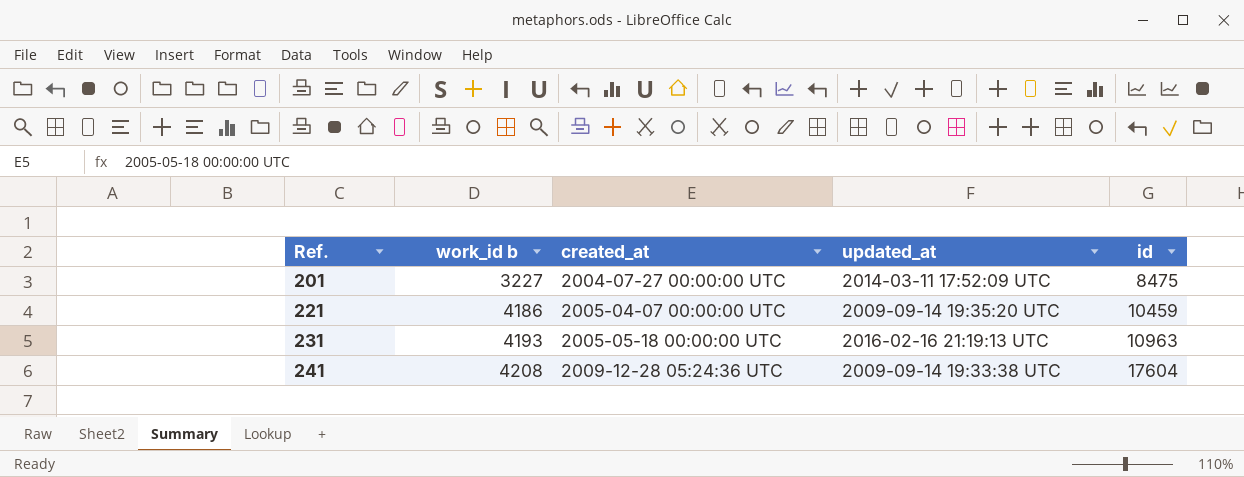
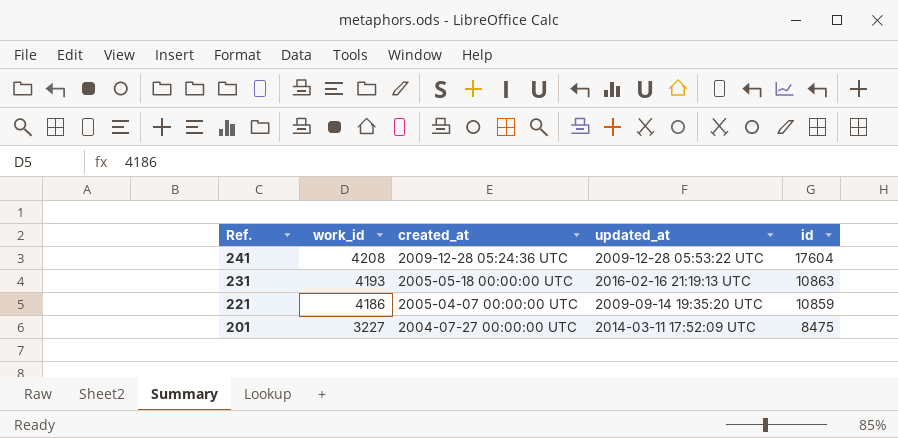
row order: Ref. ascending -> Ref. descending
column name: work_id b -> work_id
241 | updated_at: 2009-09-14 19:33:38 UTC -> 2009-12-28 05:53:22 UTC
231 | id: 10963 -> 10863
221 | id: 10459 -> 10859

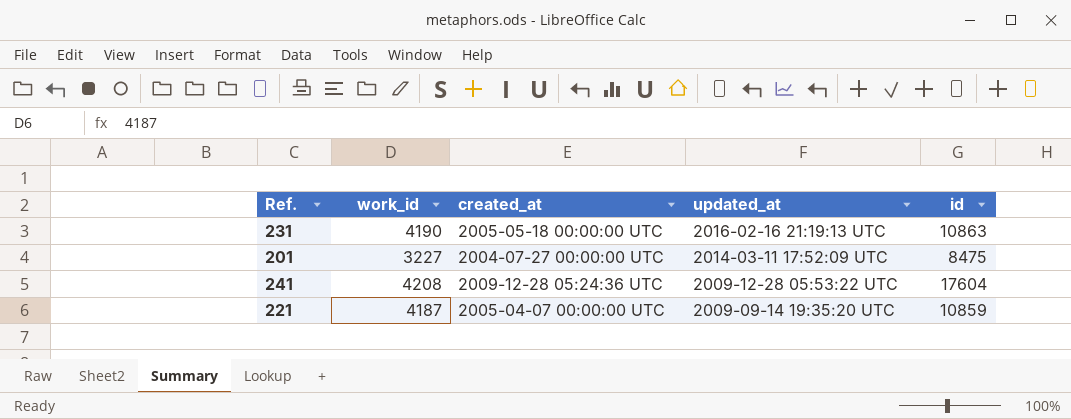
row order: Ref. descending -> updated_at descending
231 | work_id: 4193 -> 4190
221 | work_id: 4186 -> 4187

